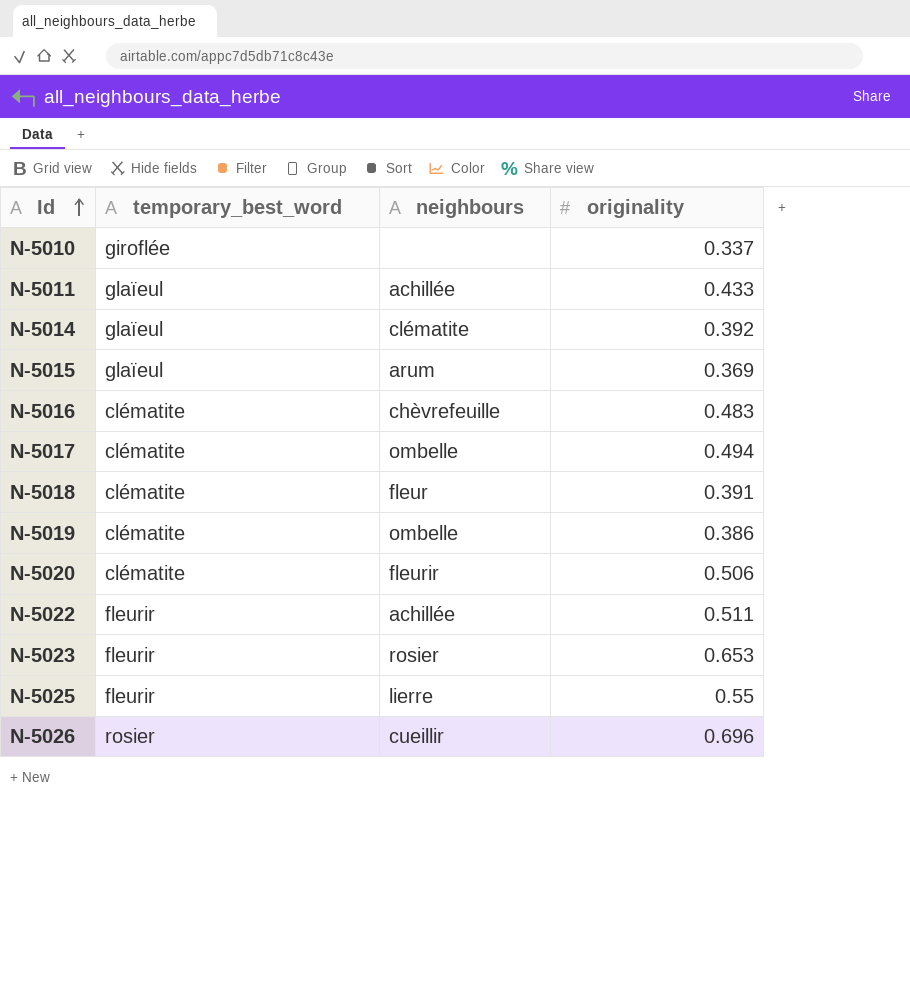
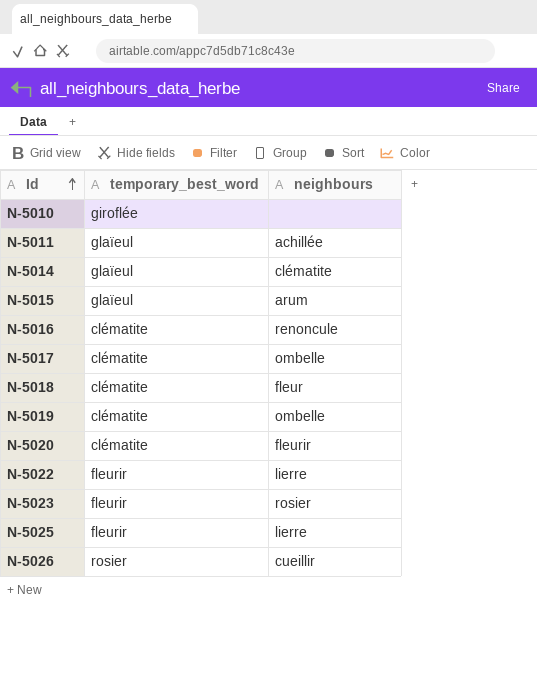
column originality | position: 4 -> none
N-5016 | neighbours: chèvrefeuille -> renoncule
N-5022 | neighbours: achillée -> lierre

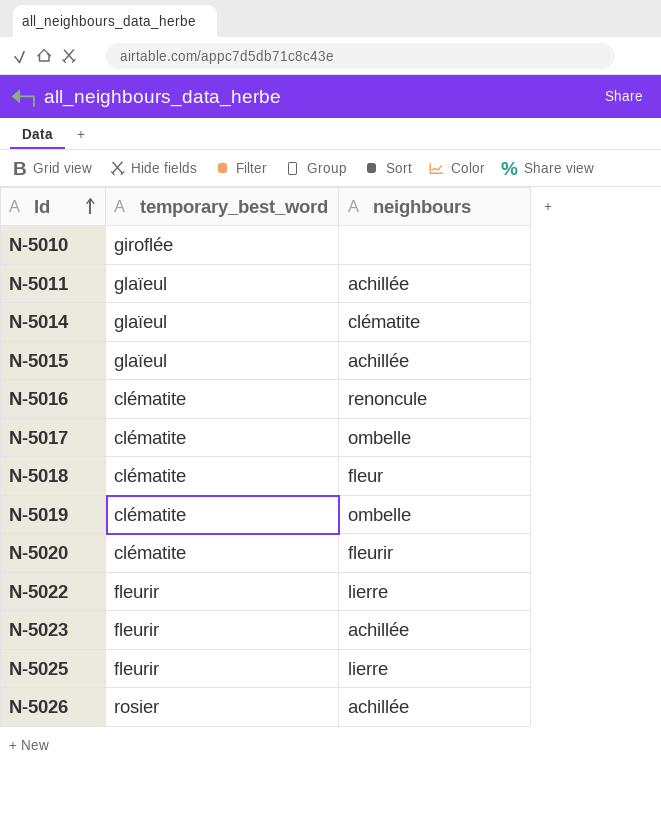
N-5015 | neighbours: arum -> achillée
N-5023 | neighbours: rosier -> achillée
N-5026 | neighbours: cueillir -> achillée

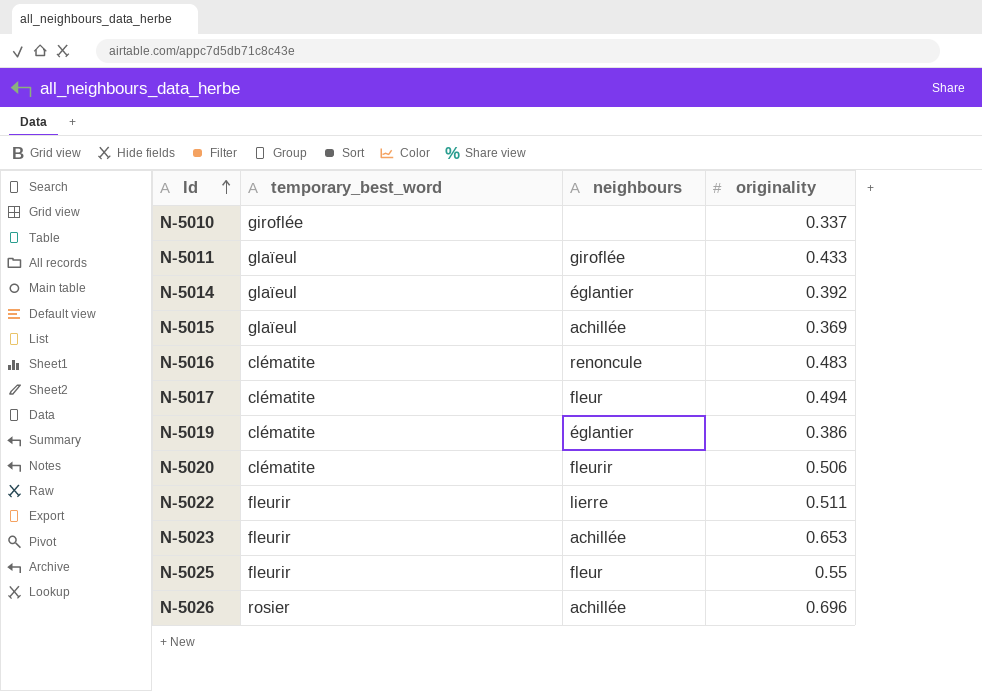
column originality | position: none -> 4
row N-5018: clématite | fleur -> none
N-5011 | neighbours: achillée -> giroflée
N-5014 | neighbours: clématite -> églantier
N-5017 | neighbours: ombelle -> fleur
N-5019 | neighbours: ombelle -> églantier
N-5025 | neighbours: lierre -> fleur

